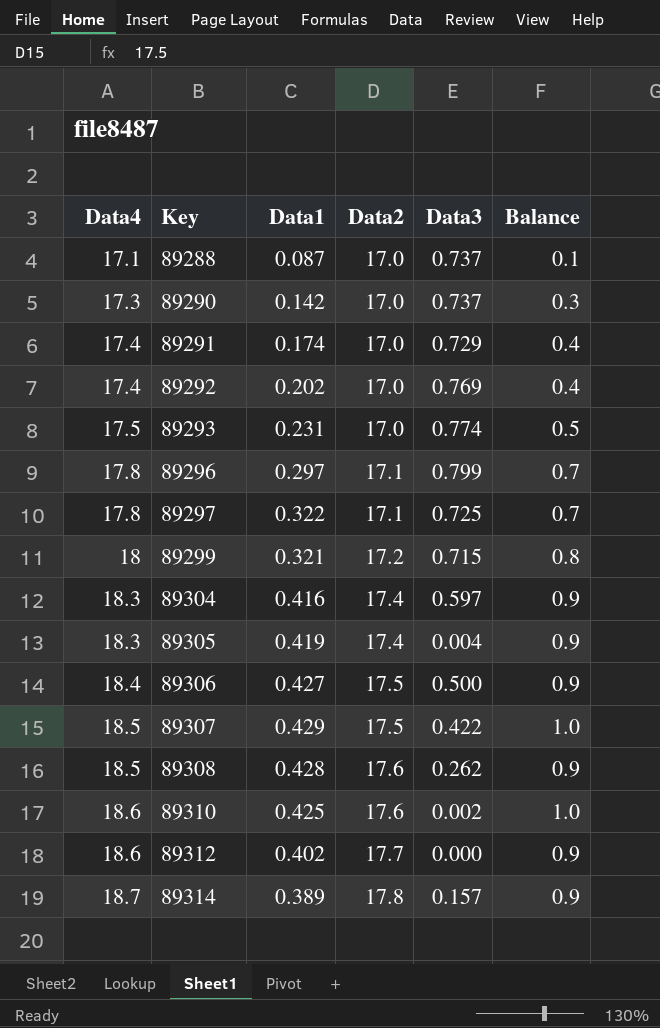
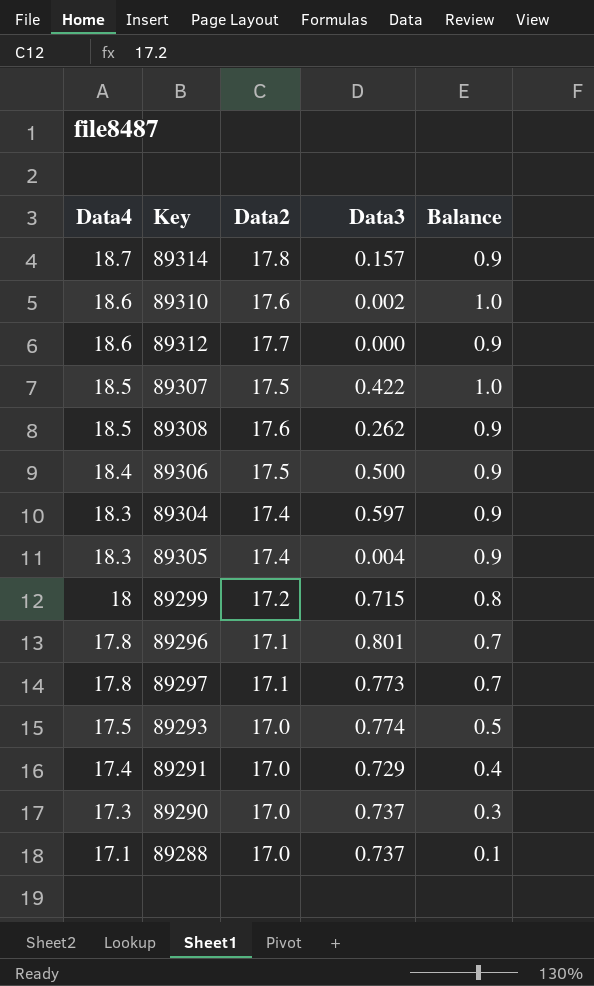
row order: Data4 ascending -> Data4 descending
column Data1 | position: 3 -> none
row 89292: 17.4 | 0.202 | 17.0 | 0.769 | 0.4 -> none
89296 | Data3: 0.799 -> 0.801
89297 | Data3: 0.725 -> 0.773

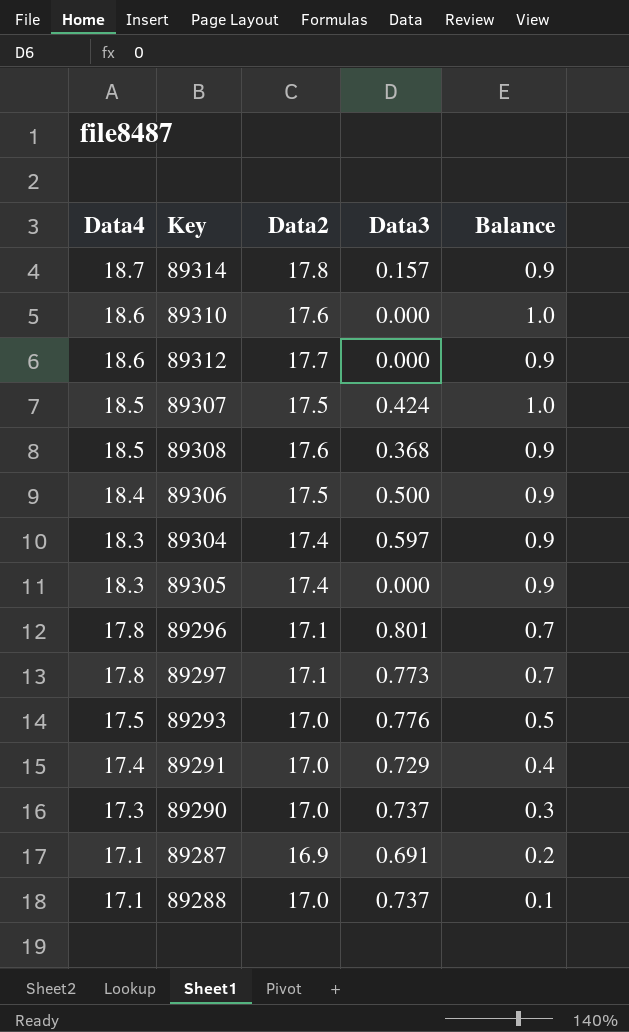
row 89299: 18 | 17.2 | 0.715 | 0.8 -> none
89310 | Data3: 0.002 -> 0.000
89307 | Data3: 0.422 -> 0.424
89308 | Data3: 0.262 -> 0.368
89305 | Data3: 0.004 -> 0.000
89293 | Data3: 0.774 -> 0.776
row 89287: none -> 17.1 | 16.9 | 0.691 | 0.2

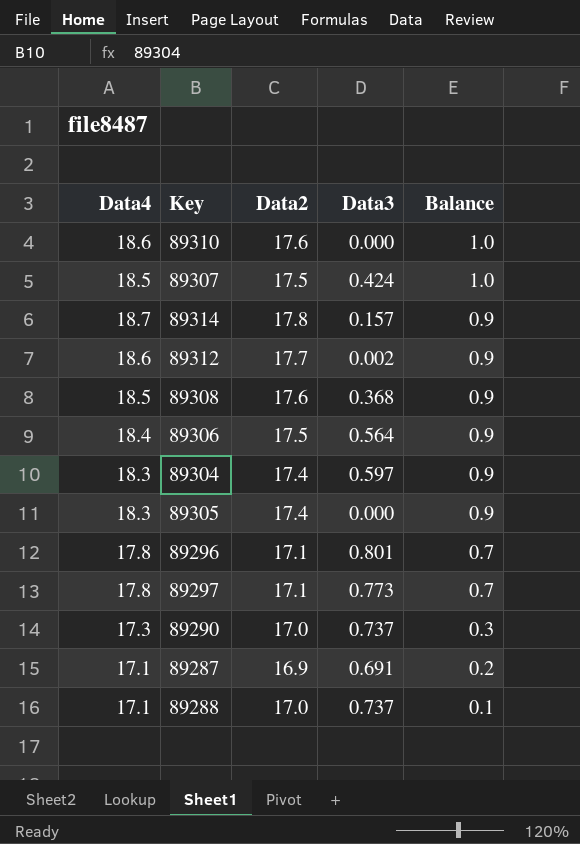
row order: Data4 descending -> Balance descending
row 89293: 17.5 | 17.0 | 0.776 | 0.5 -> none
row 89291: 17.4 | 17.0 | 0.729 | 0.4 -> none
89312 | Data3: 0.000 -> 0.002
89306 | Data3: 0.500 -> 0.564

